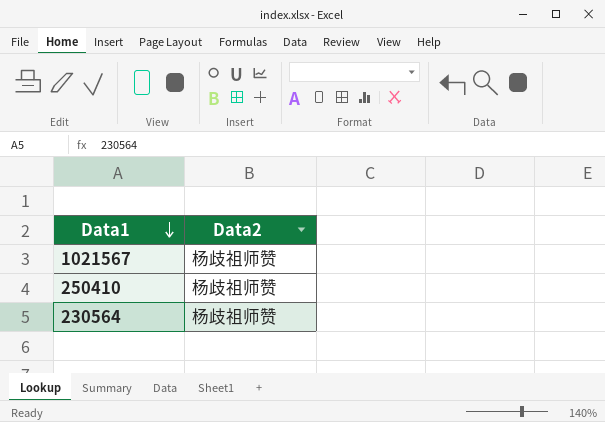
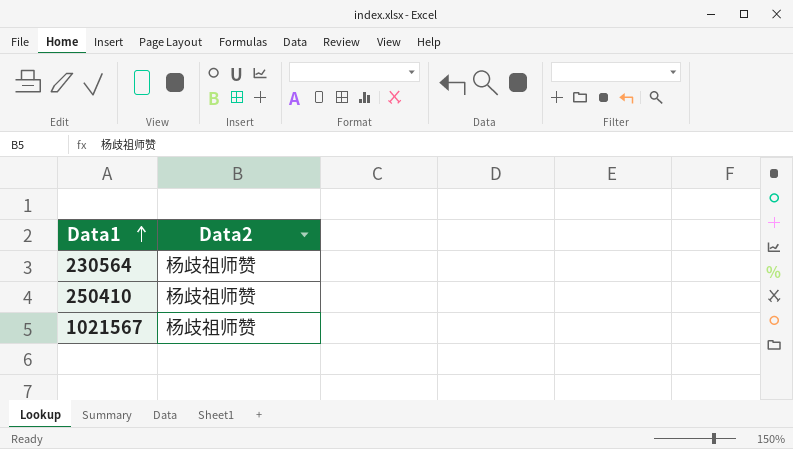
row order: Data1 descending -> Data1 ascending

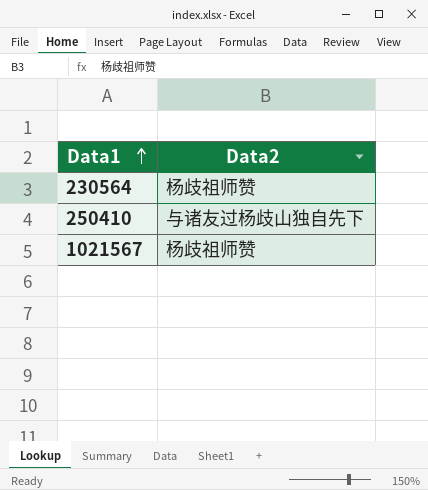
250410 | Data2: 杨歧祖师赞 -> 与诸友过杨歧山独自先下

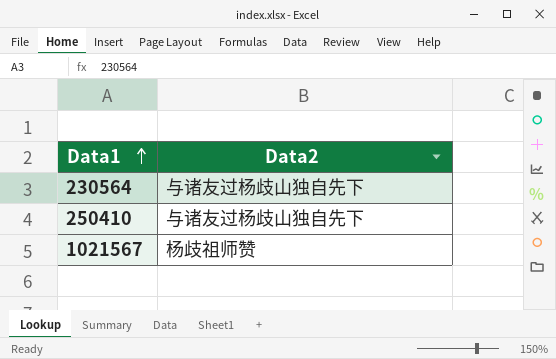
230564 | Data2: 杨歧祖师赞 -> 与诸友过杨歧山独自先下

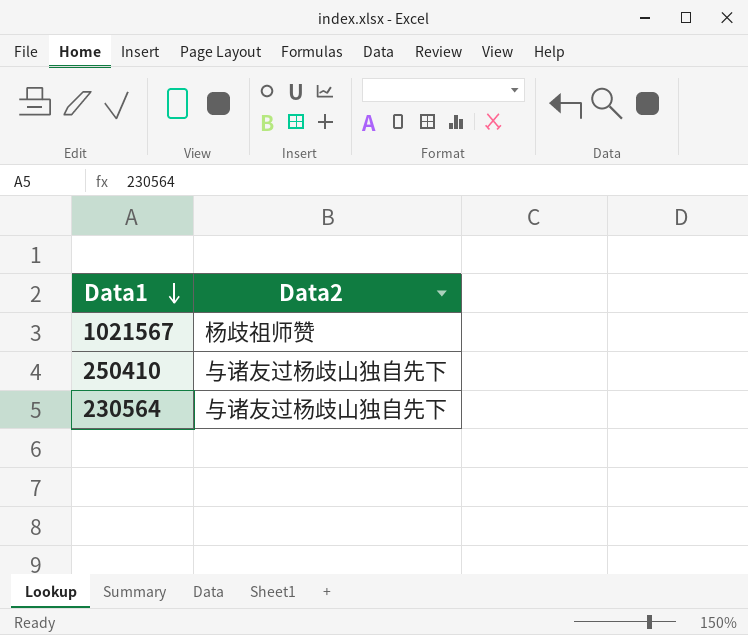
row order: Data1 ascending -> Data1 descending

